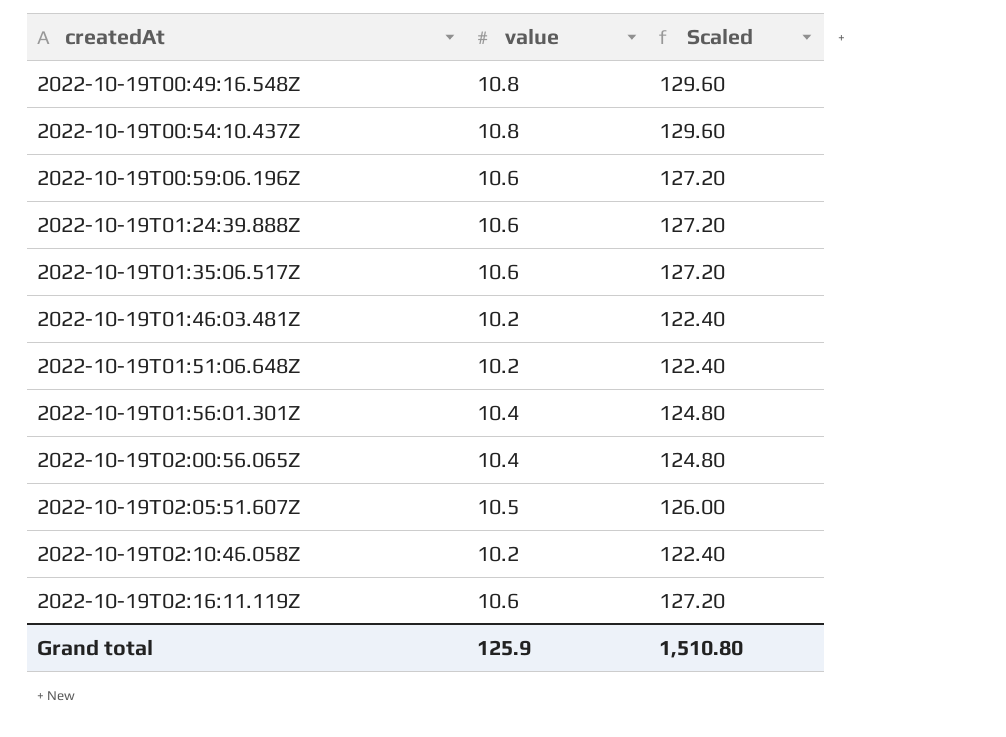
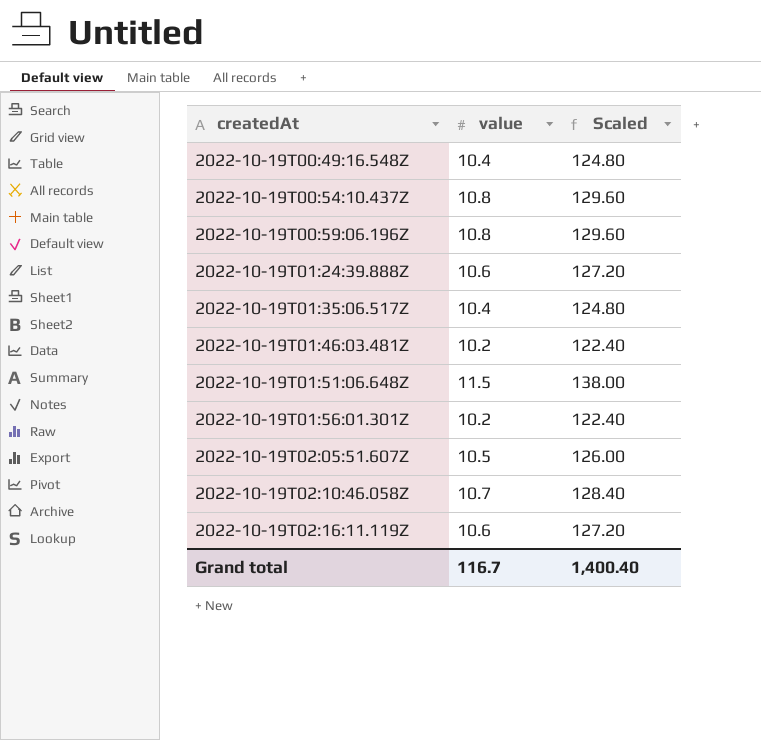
row 2022-10-19T02:00:56.065Z: 10.4 | 124.80 -> none
2022-10-19T00:49:16.548Z | value: 10.8 -> 10.4
2022-10-19T00:49:16.548Z | Scaled: 129.60 -> 124.80
2022-10-19T00:59:06.196Z | value: 10.6 -> 10.8
2022-10-19T00:59:06.196Z | Scaled: 127.20 -> 129.60
2022-10-19T01:35:06.517Z | value: 10.6 -> 10.4
2022-10-19T01:35:06.517Z | Scaled: 127.20 -> 124.80
2022-10-19T01:51:06.648Z | value: 10.2 -> 11.5
2022-10-19T01:51:06.648Z | Scaled: 122.40 -> 138.00
2022-10-19T01:56:01.301Z | value: 10.4 -> 10.2
2022-10-19T01:56:01.301Z | Scaled: 124.80 -> 122.40
2022-10-19T02:10:46.058Z | value: 10.2 -> 10.7
2022-10-19T02:10:46.058Z | Scaled: 122.40 -> 128.40
Grand total | value: 125.9 -> 116.7
Grand total | Scaled: 1,510.80 -> 1,400.40

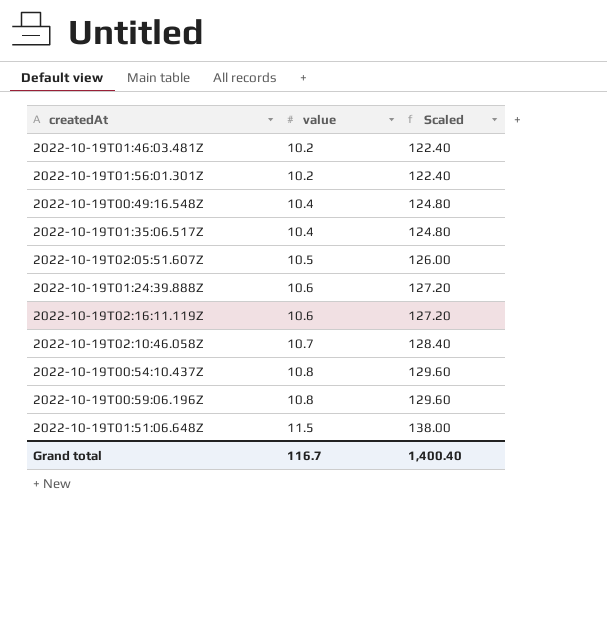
row order: createdAt ascending -> value ascending

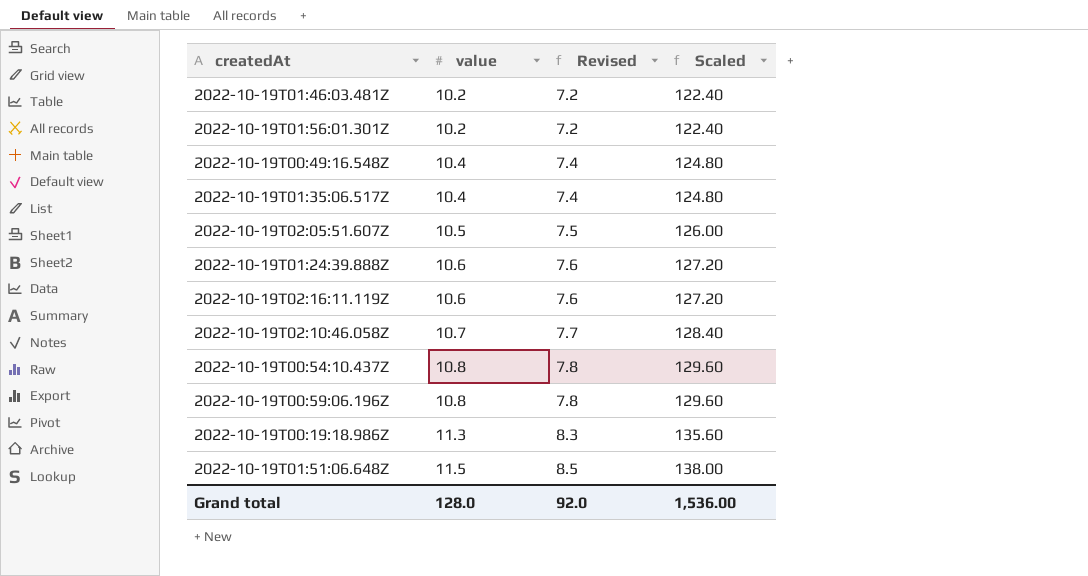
column Revised | formula: none -> [value] - 3
row 2022-10-19T00:19:18.986Z: none -> 11.3 | 8.3 | 135.60
Grand total | value: 116.7 -> 128.0
Grand total | Scaled: 1,400.40 -> 1,536.00

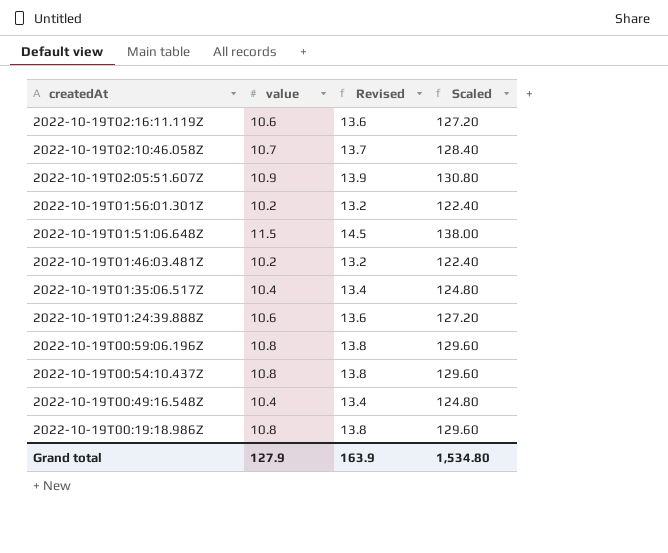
row order: value ascending -> createdAt descending
column Revised | formula: [value] - 3 -> [value] + 3
2022-10-19T02:05:51.607Z | value: 10.5 -> 10.9
2022-10-19T02:05:51.607Z | Scaled: 126.00 -> 130.80
2022-10-19T00:19:18.986Z | value: 11.3 -> 10.8
2022-10-19T00:19:18.986Z | Scaled: 135.60 -> 129.60
Grand total | value: 128.0 -> 127.9
Grand total | Revised: 92.0 -> 163.9
Grand total | Scaled: 1,536.00 -> 1,534.80

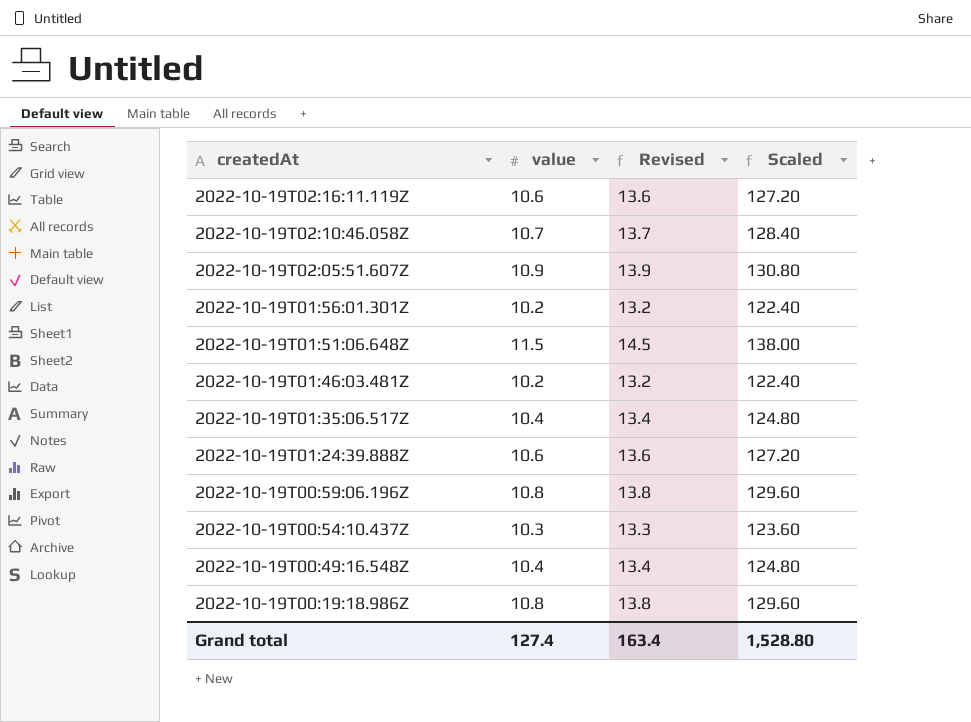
2022-10-19T00:54:10.437Z | value: 10.8 -> 10.3
2022-10-19T00:54:10.437Z | Revised: 13.8 -> 13.3
2022-10-19T00:54:10.437Z | Scaled: 129.60 -> 123.60
Grand total | value: 127.9 -> 127.4
Grand total | Revised: 163.9 -> 163.4
Grand total | Scaled: 1,534.80 -> 1,528.80

